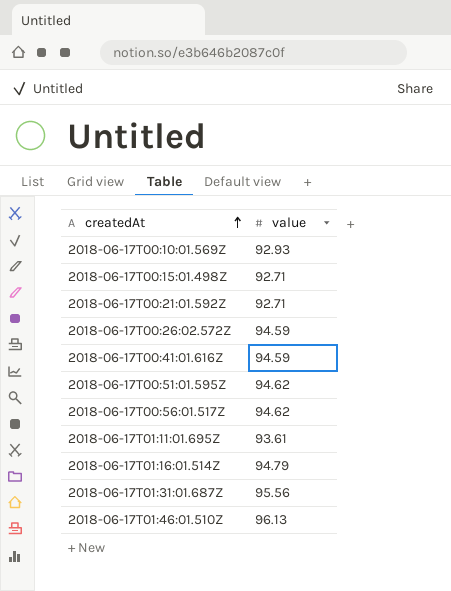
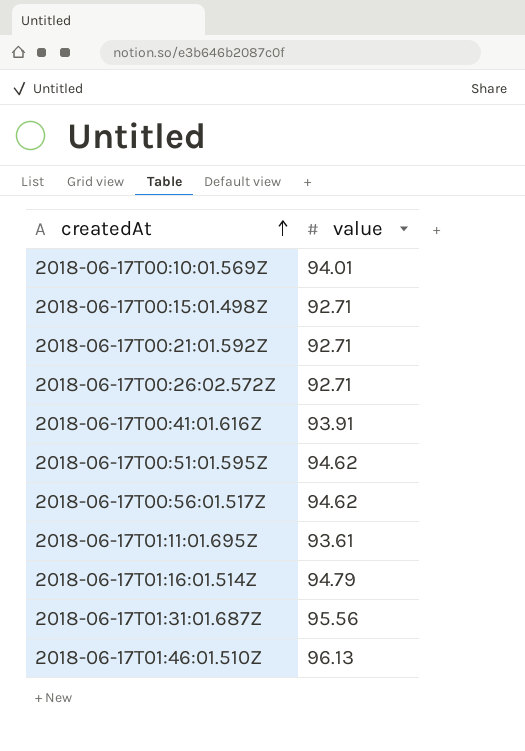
2018-06-17T00:10:01.569Z | value: 92.93 -> 94.01
2018-06-17T00:26:02.572Z | value: 94.59 -> 92.71
2018-06-17T00:41:01.616Z | value: 94.59 -> 93.91

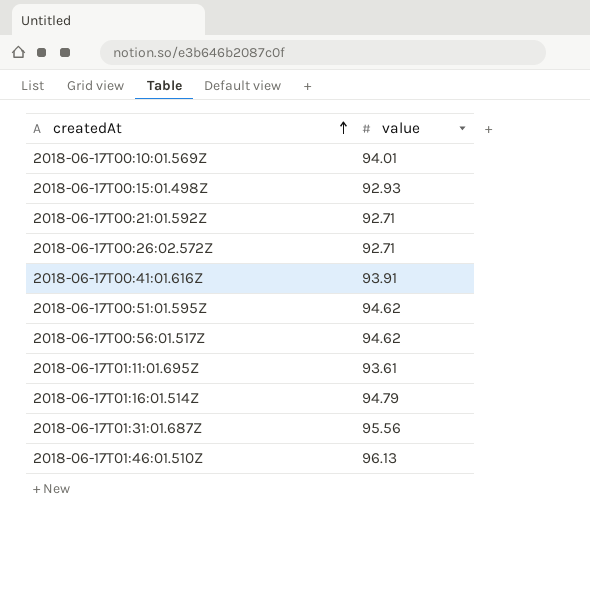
2018-06-17T00:15:01.498Z | value: 92.71 -> 92.93

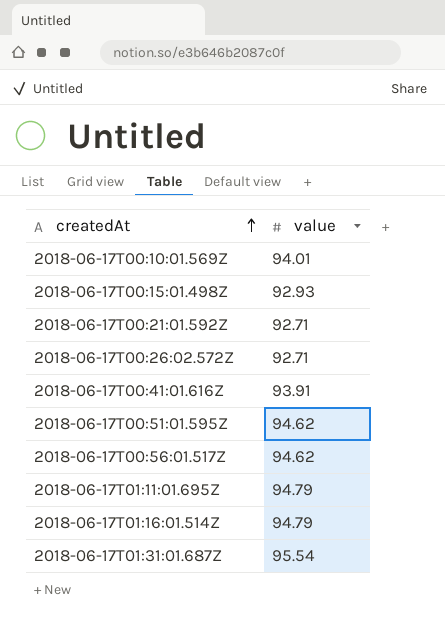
row 2018-06-17T01:46:01.510Z: 96.13 -> none
2018-06-17T01:11:01.695Z | value: 93.61 -> 94.79
2018-06-17T01:31:01.687Z | value: 95.56 -> 95.54

